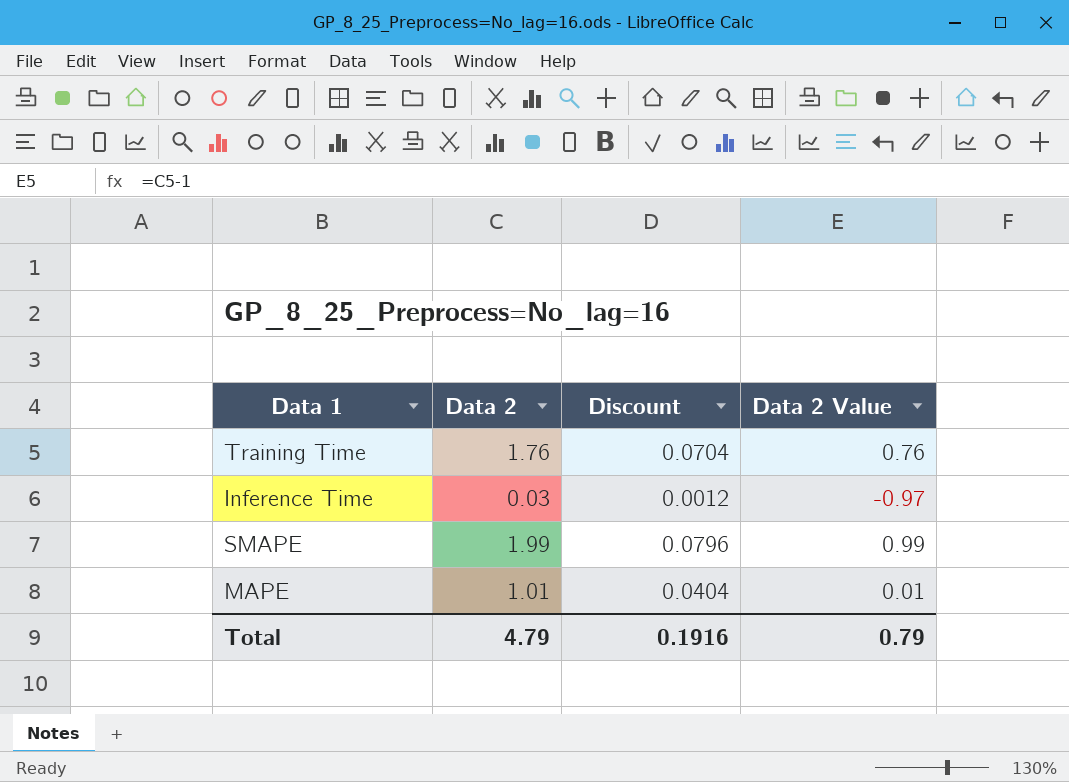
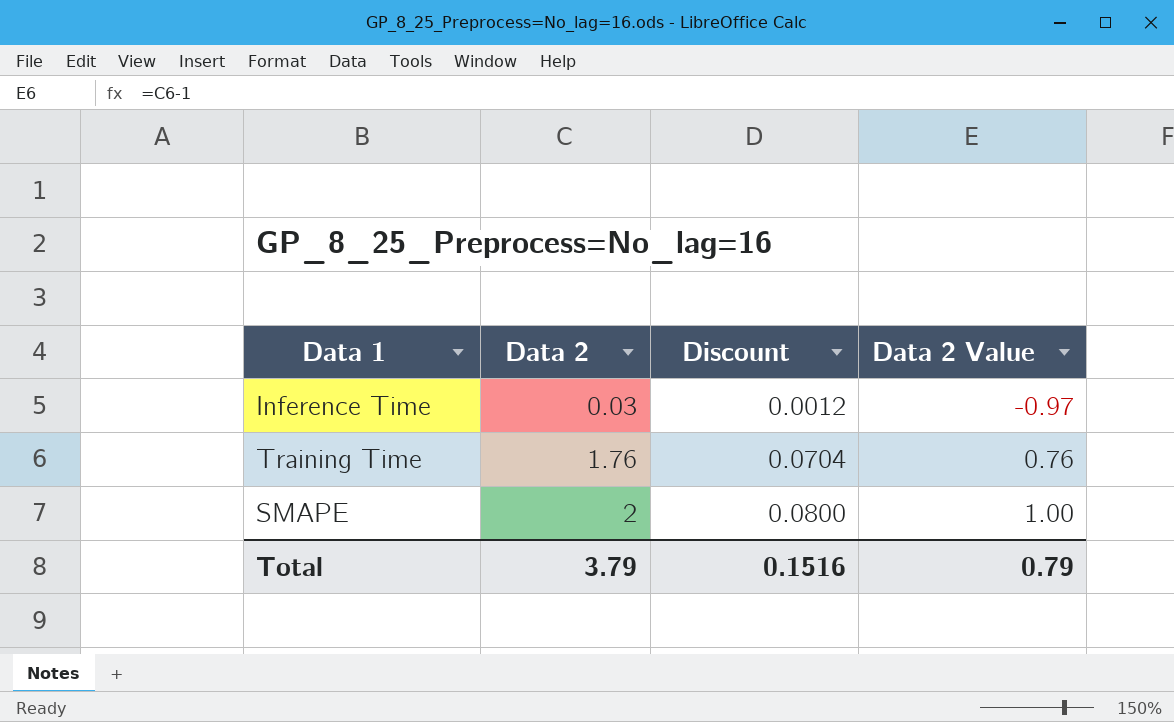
row order: none -> Data 2 ascending
row MAPE: 1.01 | 0.0404 | 0.01 -> none
SMAPE | Data 2: 1.99 -> 2
SMAPE | Discount: 0.0796 -> 0.0800
SMAPE | Data 2 Value: 0.99 -> 1.00
Total | Data 2: 4.79 -> 3.79
Total | Discount: 0.1916 -> 0.1516

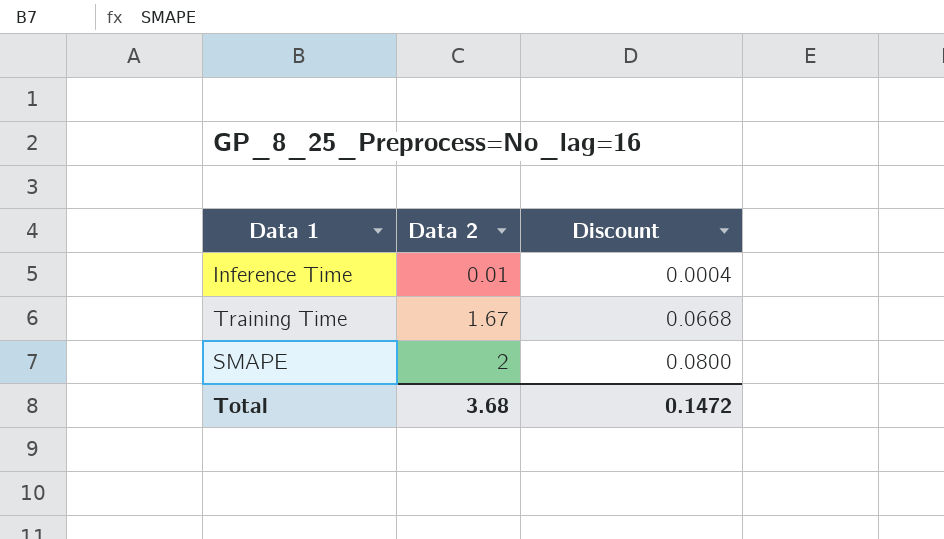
column Data 2 Value | formula: [Data 2] - 1 -> none
Inference Time | Data 2: 0.03 -> 0.01
Inference Time | Discount: 0.0012 -> 0.0004
Training Time | Data 2: 1.76 -> 1.67
Training Time | Discount: 0.0704 -> 0.0668
Total | Data 2: 3.79 -> 3.68
Total | Discount: 0.1516 -> 0.1472

